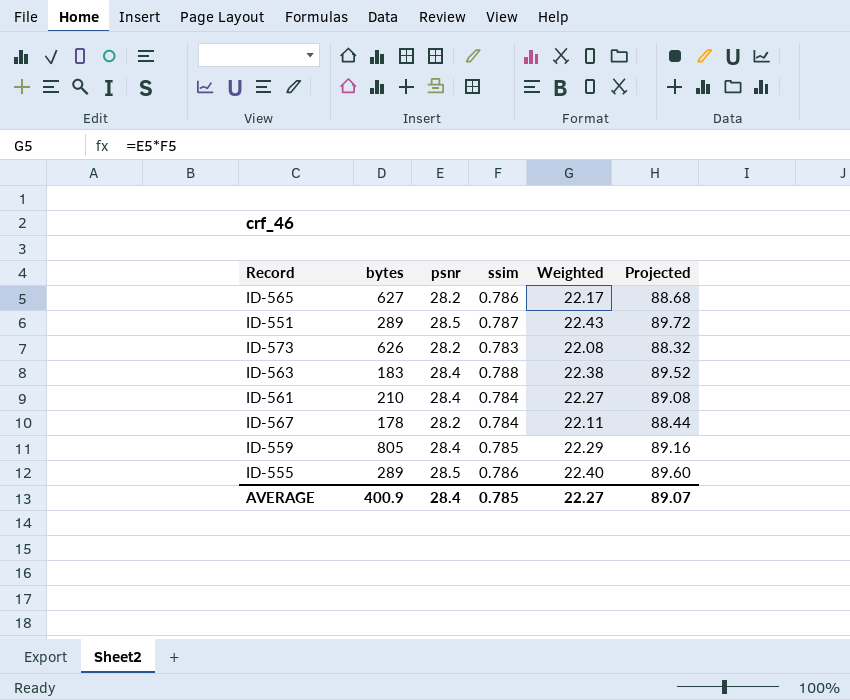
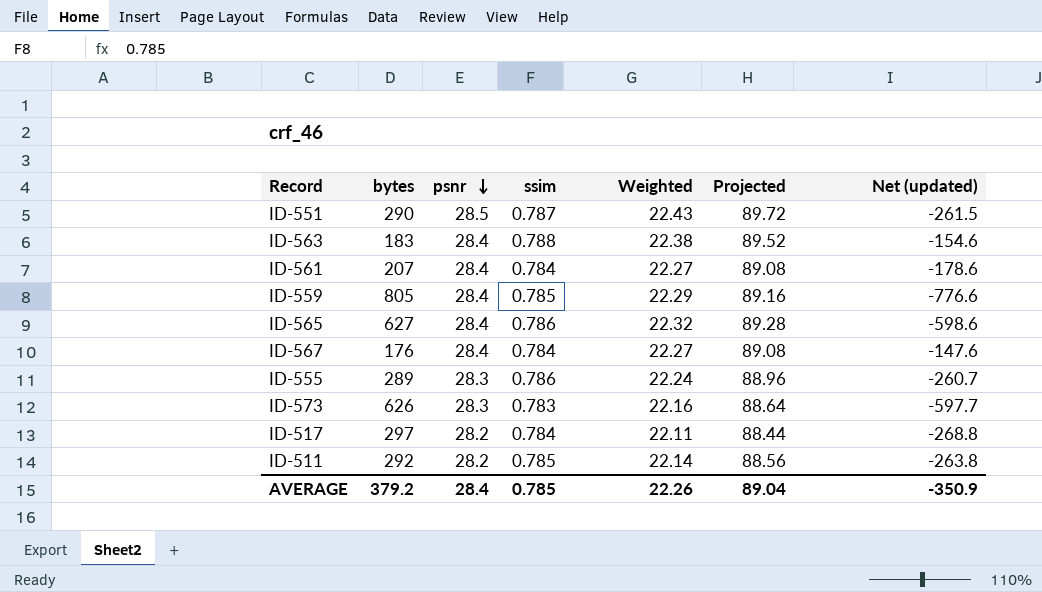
row order: none -> psnr descending
column Net (updated) | formula: none -> [psnr] - [bytes]
ID-551 | bytes: 289 -> 290
ID-561 | bytes: 210 -> 207
ID-565 | psnr: 28.2 -> 28.4
ID-565 | Weighted: 22.17 -> 22.32
ID-565 | Projected: 88.68 -> 89.28
ID-567 | bytes: 178 -> 176
ID-567 | psnr: 28.2 -> 28.4
ID-567 | Weighted: 22.11 -> 22.27
ID-567 | Projected: 88.44 -> 89.08
ID-555 | psnr: 28.5 -> 28.3
ID-555 | Weighted: 22.40 -> 22.24
ID-555 | Projected: 89.60 -> 88.96
ID-573 | psnr: 28.2 -> 28.3
ID-573 | Weighted: 22.08 -> 22.16
ID-573 | Projected: 88.32 -> 88.64
row ID-517: none -> 297 | 28.2 | 0.784 | 22.11 | 88.44 | -268.8
row ID-511: none -> 292 | 28.2 | 0.785 | 22.14 | 88.56 | -263.8
AVERAGE | bytes: 400.9 -> 379.2
AVERAGE | Weighted: 22.27 -> 22.26
AVERAGE | Projected: 89.07 -> 89.04

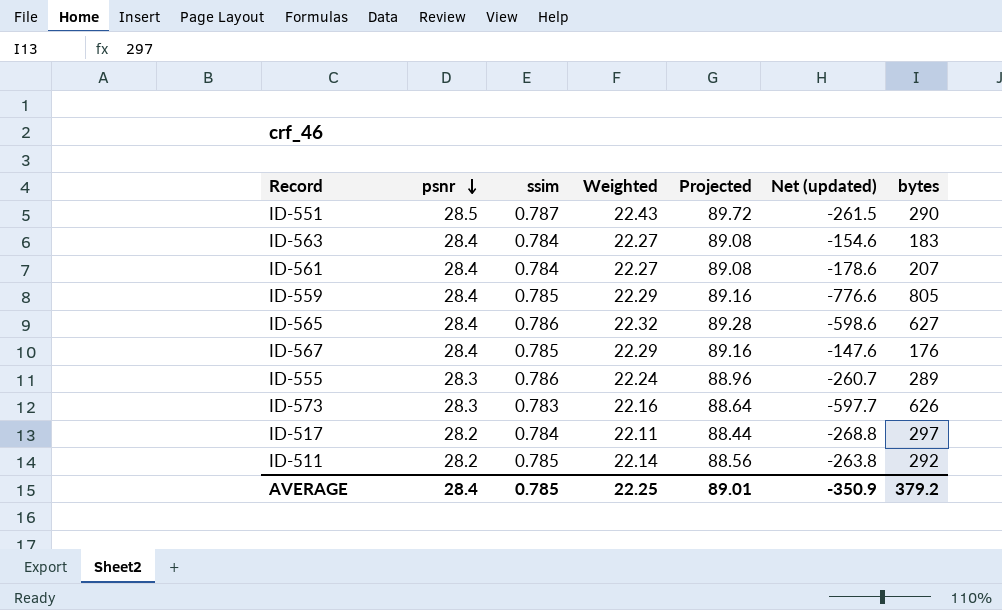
column bytes | position: 2 -> 7
ID-563 | ssim: 0.788 -> 0.784
ID-563 | Weighted: 22.38 -> 22.27
ID-563 | Projected: 89.52 -> 89.08
ID-567 | ssim: 0.784 -> 0.785
ID-567 | Weighted: 22.27 -> 22.29
ID-567 | Projected: 89.08 -> 89.16
AVERAGE | Weighted: 22.26 -> 22.25
AVERAGE | Projected: 89.04 -> 89.01

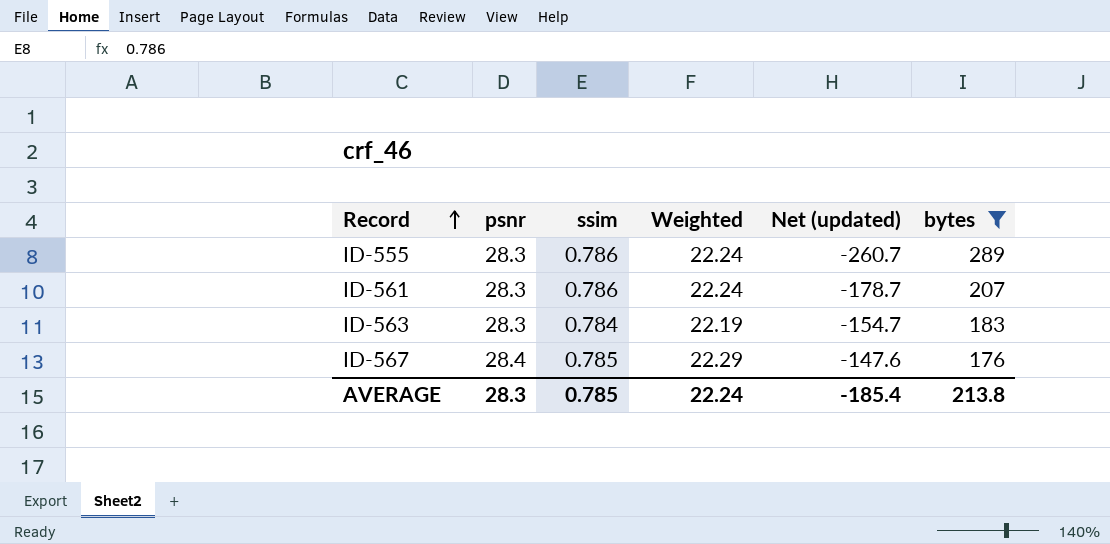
filter: none -> bytes <= 289
row order: psnr descending -> Record ascending
column Projected | formula: [Weighted] * 4 -> none
ID-561 | psnr: 28.4 -> 28.3
ID-561 | ssim: 0.784 -> 0.786
ID-561 | Weighted: 22.27 -> 22.24
ID-561 | Net (updated): -178.6 -> -178.7
ID-563 | psnr: 28.4 -> 28.3
ID-563 | Weighted: 22.27 -> 22.19
ID-563 | Net (updated): -154.6 -> -154.7
AVERAGE | psnr: 28.4 -> 28.3
AVERAGE | Weighted: 22.25 -> 22.24
AVERAGE | Net (updated): -350.9 -> -185.4
AVERAGE | bytes: 379.2 -> 213.8

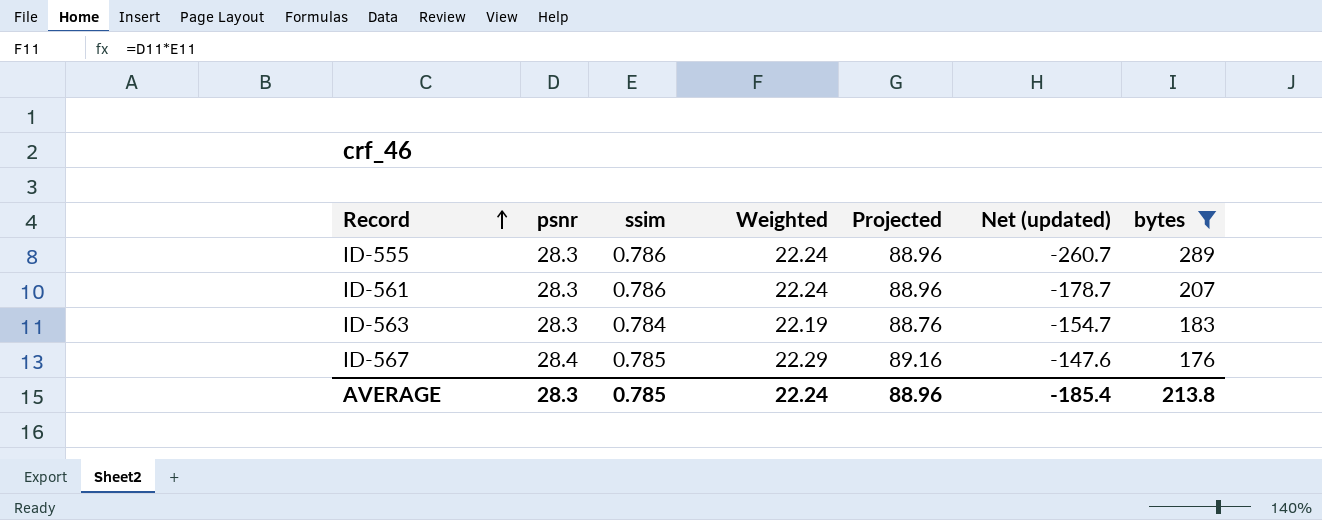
column Projected | formula: none -> [Weighted] * 4

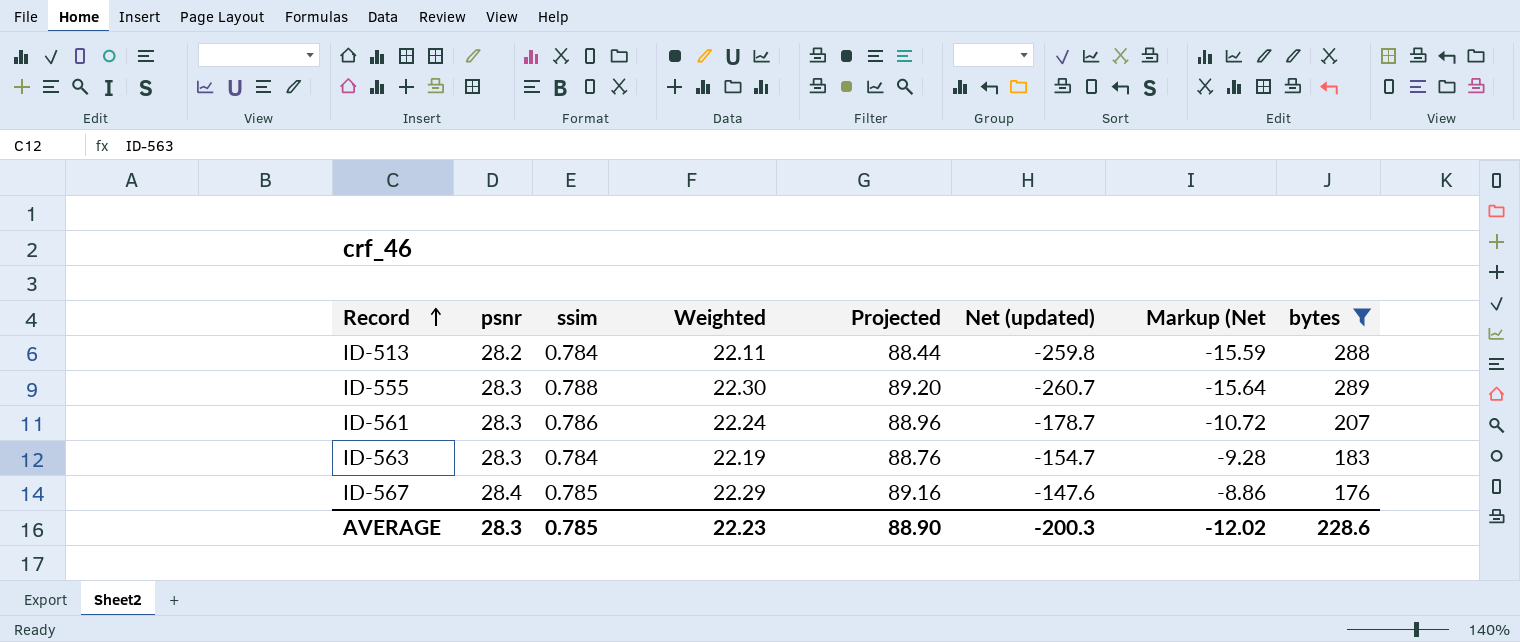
column Markup (Net | formula: none -> [Net (updated)] * 0.06
row ID-513: none -> 28.2 | 0.784 | 22.11 | 88.44 | -259.8 | -15.59 | 288
ID-555 | ssim: 0.786 -> 0.788
ID-555 | Weighted: 22.24 -> 22.30
ID-555 | Projected: 88.96 -> 89.20
AVERAGE | Weighted: 22.24 -> 22.23
AVERAGE | Projected: 88.96 -> 88.90
AVERAGE | Net (updated): -185.4 -> -200.3
AVERAGE | bytes: 213.8 -> 228.6

